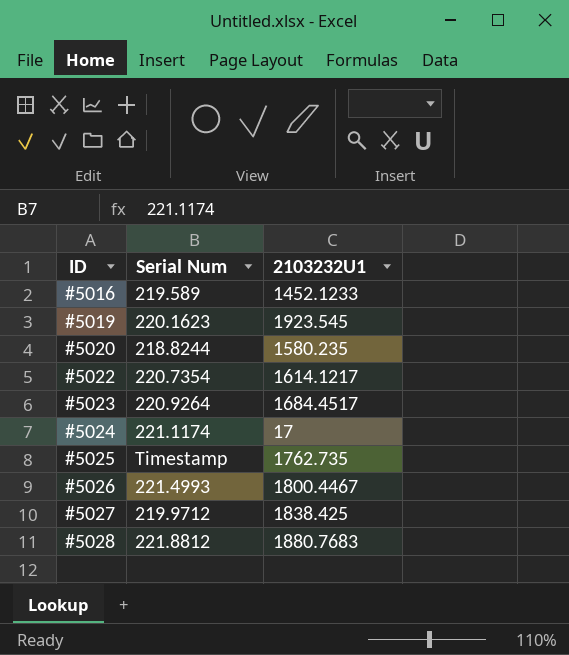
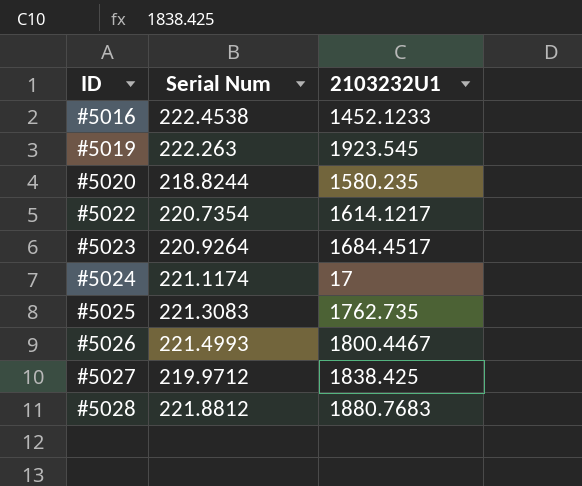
#5016 | Serial Num: 219.589 -> 222.4538
#5019 | Serial Num: 220.1623 -> 222.263
#5025 | Serial Num: Timestamp -> 221.3083

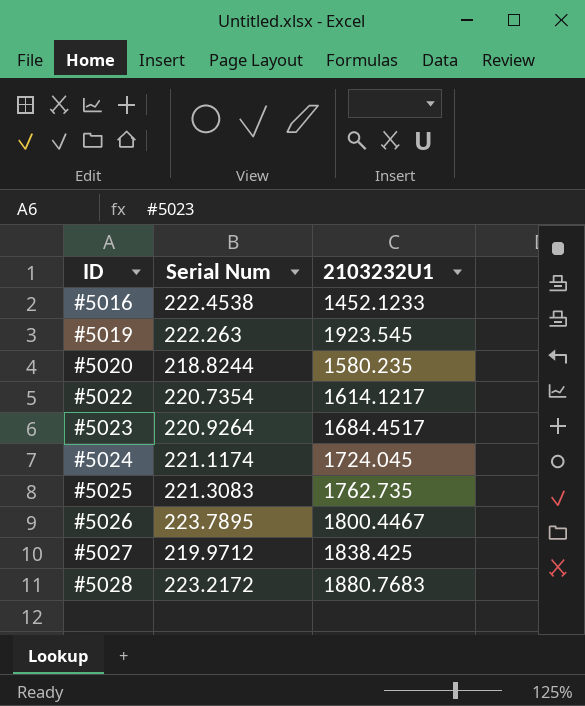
#5024 | 2103232U1: 17 -> 1724.045
#5026 | Serial Num: 221.4993 -> 223.7895
#5028 | Serial Num: 221.8812 -> 223.2172

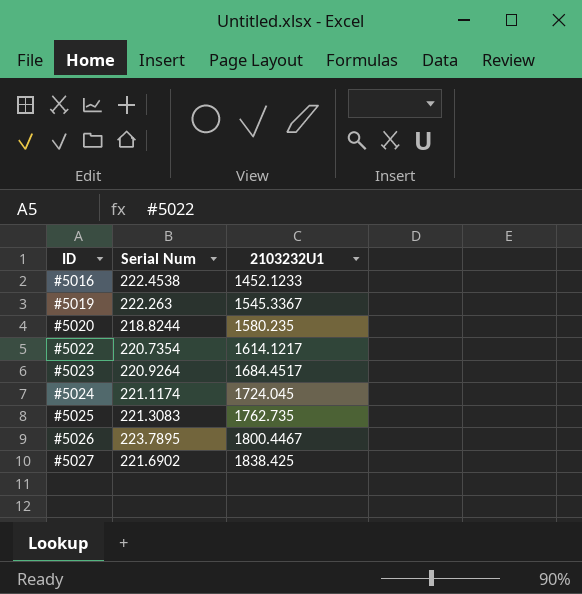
row #5028: 223.2172 | 1880.7683 -> none
#5019 | 2103232U1: 1923.545 -> 1545.3367
#5027 | Serial Num: 219.9712 -> 221.6902

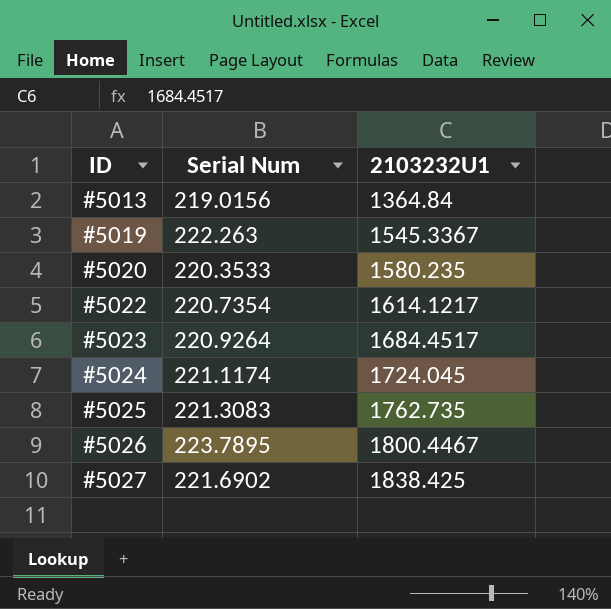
row #5016: 222.4538 | 1452.1233 -> none
row #5013: none -> 219.0156 | 1364.84
#5020 | Serial Num: 218.8244 -> 220.3533

